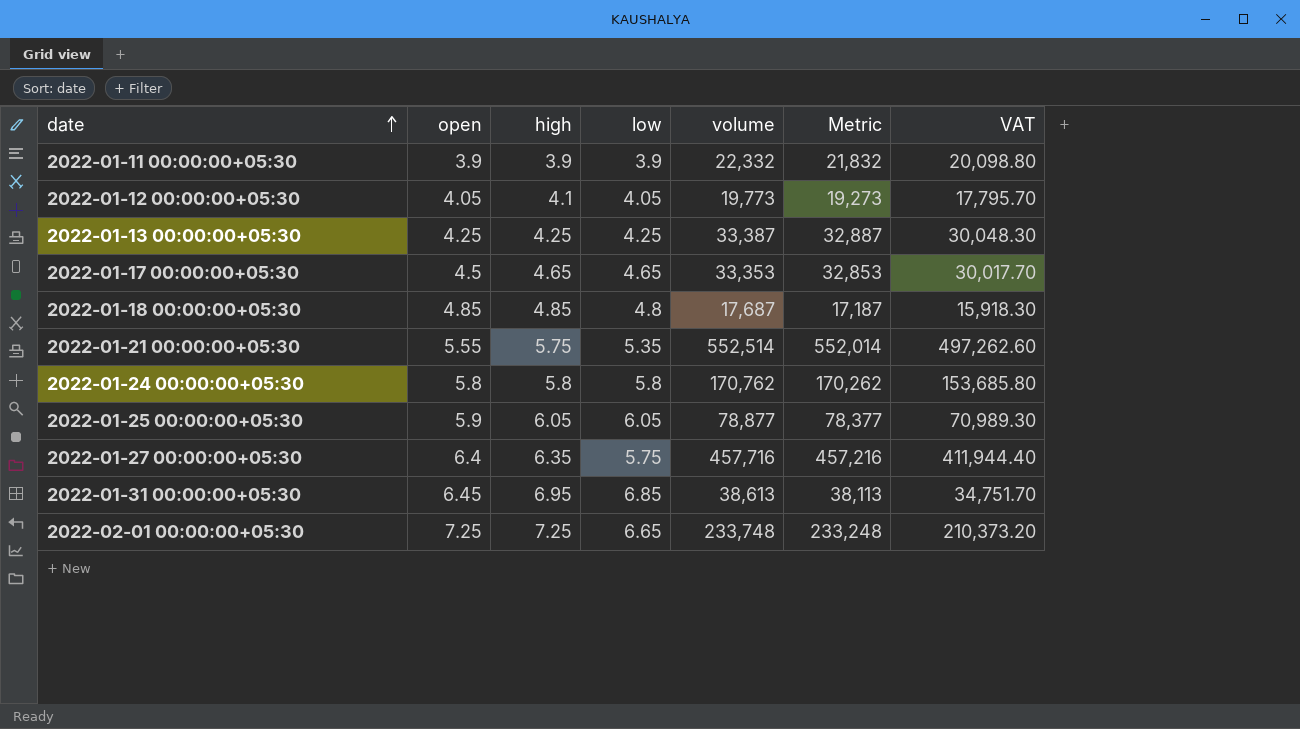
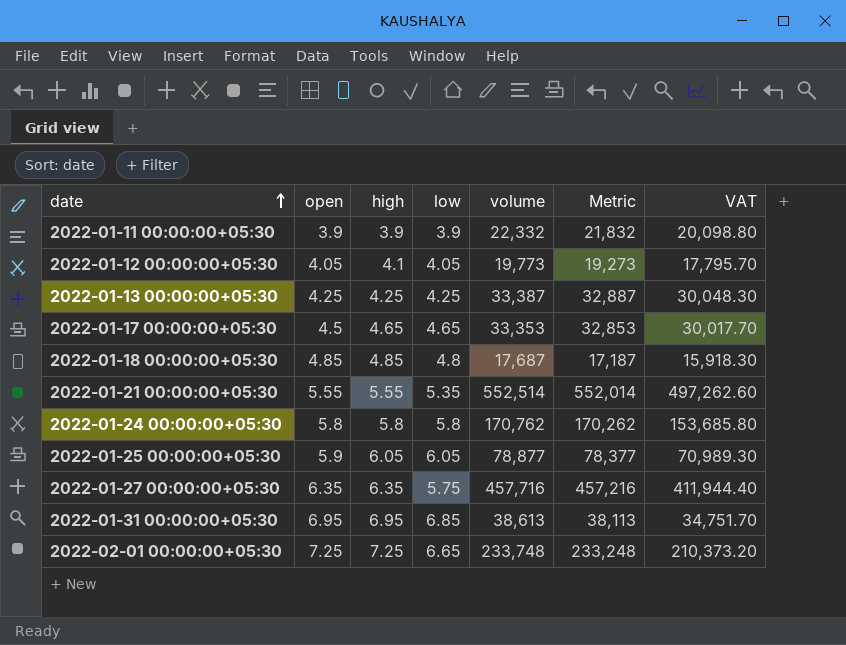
2022-01-21 00:00:00+05:30 | high: 5.75 -> 5.55
2022-01-27 00:00:00+05:30 | open: 6.4 -> 6.35
2022-01-31 00:00:00+05:30 | open: 6.45 -> 6.95

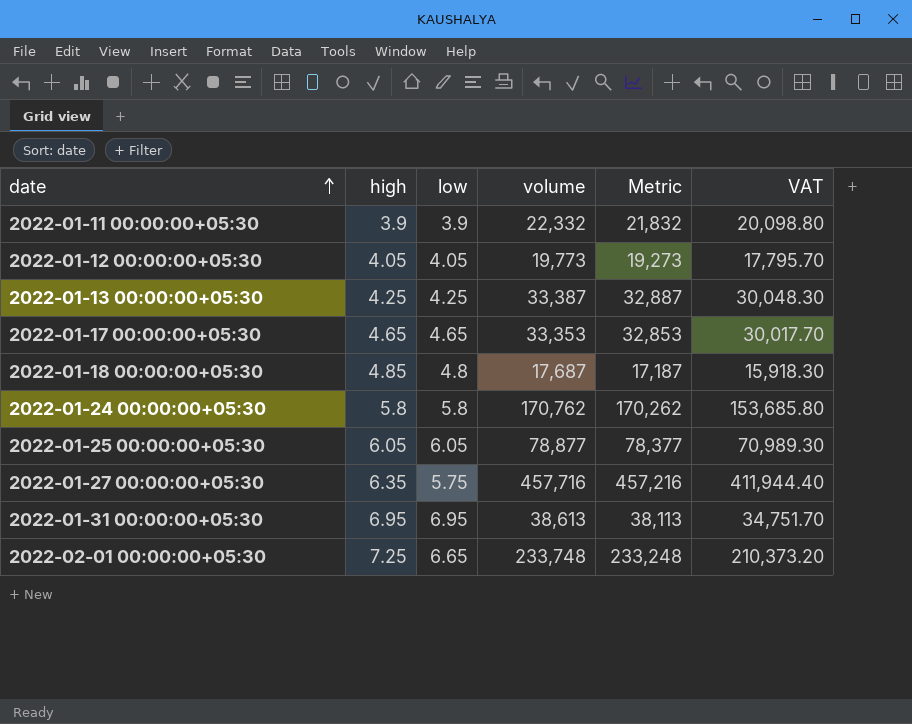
column open | position: 2 -> none
row 2022-01-21 00:00:00+05:30: 5.55 | 5.55 | 5.35 | 552,514 | 552,014 | 497,262.60 -> none
2022-01-12 00:00:00+05:30 | high: 4.1 -> 4.05
2022-01-31 00:00:00+05:30 | low: 6.85 -> 6.95

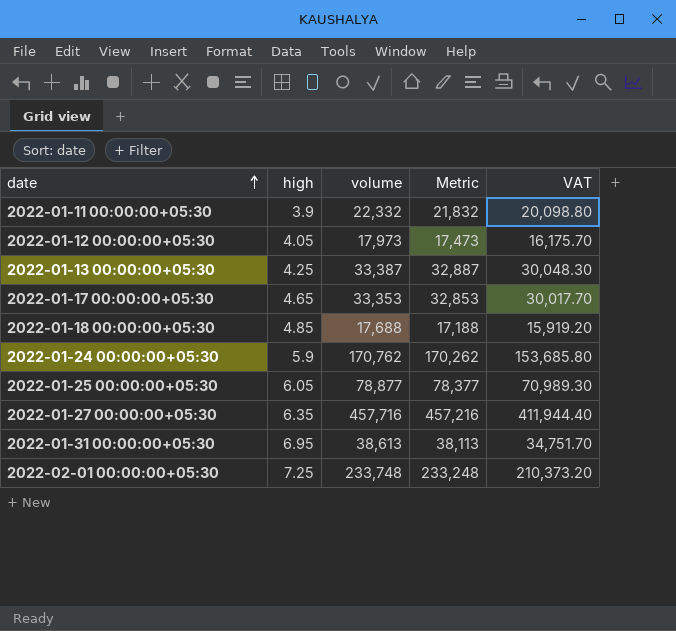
column low | position: 3 -> none
2022-01-12 00:00:00+05:30 | volume: 19,773 -> 17,973
2022-01-12 00:00:00+05:30 | Metric: 19,273 -> 17,473
2022-01-12 00:00:00+05:30 | VAT: 17,795.70 -> 16,175.70
2022-01-18 00:00:00+05:30 | volume: 17,687 -> 17,688
2022-01-18 00:00:00+05:30 | Metric: 17,187 -> 17,188
2022-01-18 00:00:00+05:30 | VAT: 15,918.30 -> 15,919.20
2022-01-24 00:00:00+05:30 | high: 5.8 -> 5.9

